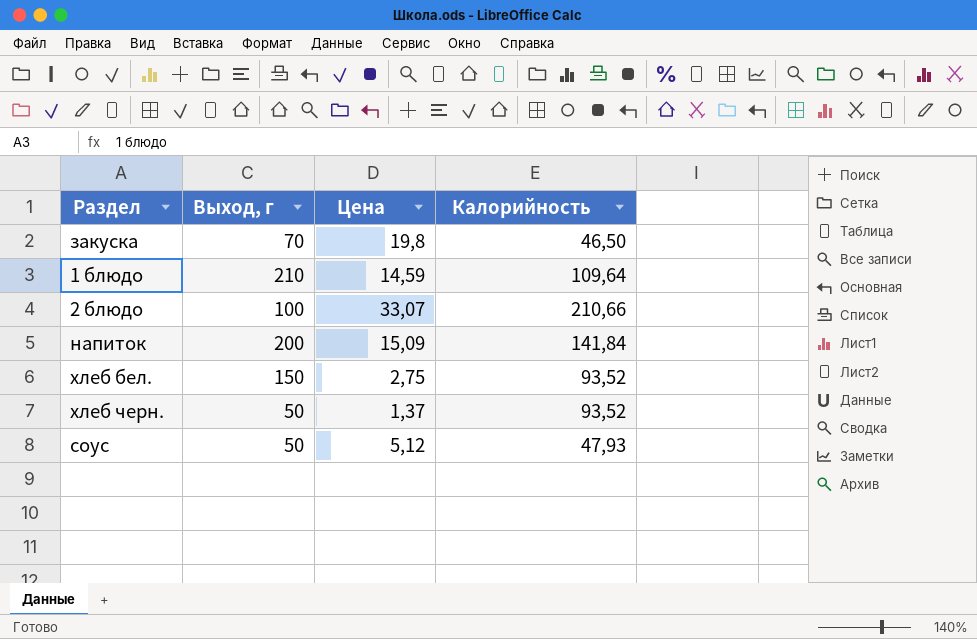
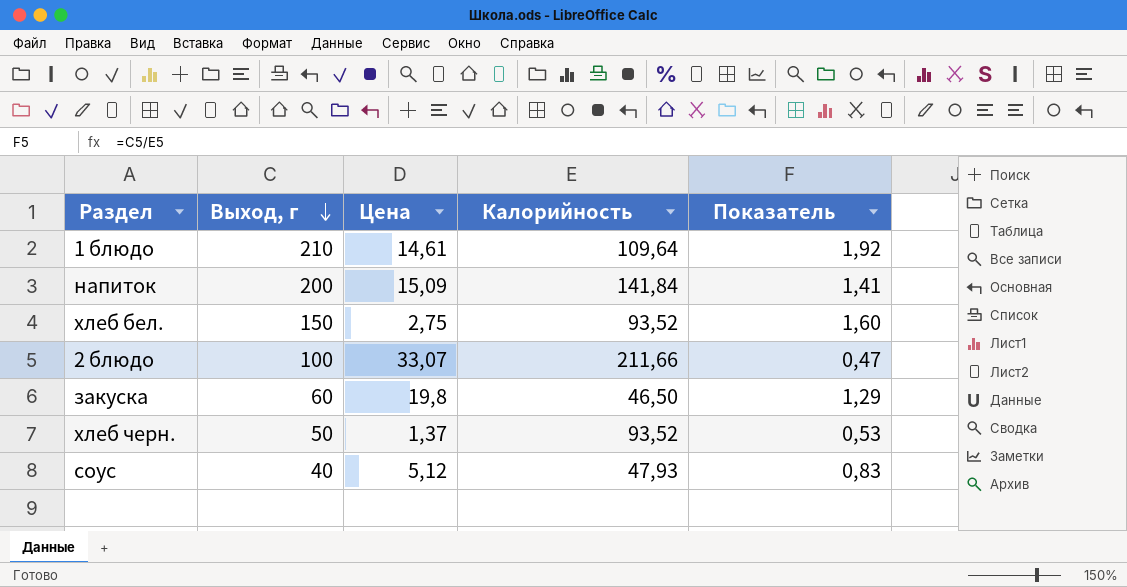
row order: none -> Выход, г descending
column Показатель | formula: none -> [Выход, г] / [Калорийность]
1 блюдо | Цена: 14,59 -> 14,61
2 блюдо | Калорийность: 210,66 -> 211,66
закуска | Выход, г: 70 -> 60
соус | Выход, г: 50 -> 40

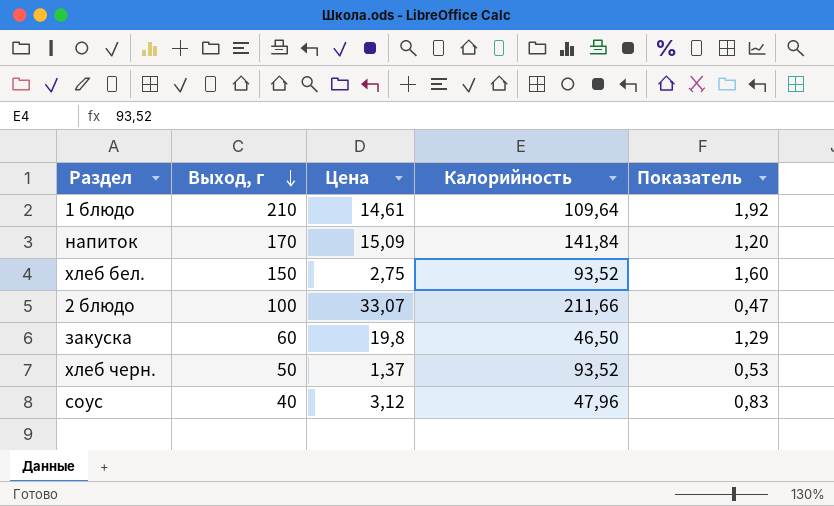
напиток | Выход, г: 200 -> 170
напиток | Показатель: 1,41 -> 1,20
соус | Цена: 5,12 -> 3,12
соус | Калорийность: 47,93 -> 47,96

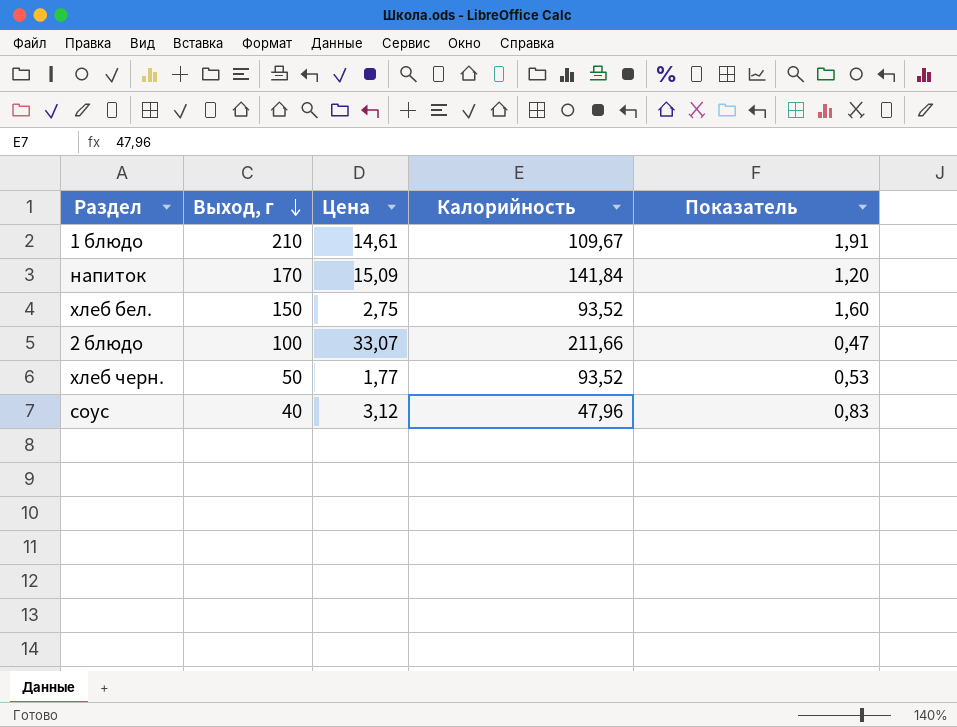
row закуска: 60 | 19,8 | 46,50 | 1,29 -> none
1 блюдо | Калорийность: 109,64 -> 109,67
1 блюдо | Показатель: 1,92 -> 1,91
хлеб черн. | Цена: 1,37 -> 1,77

